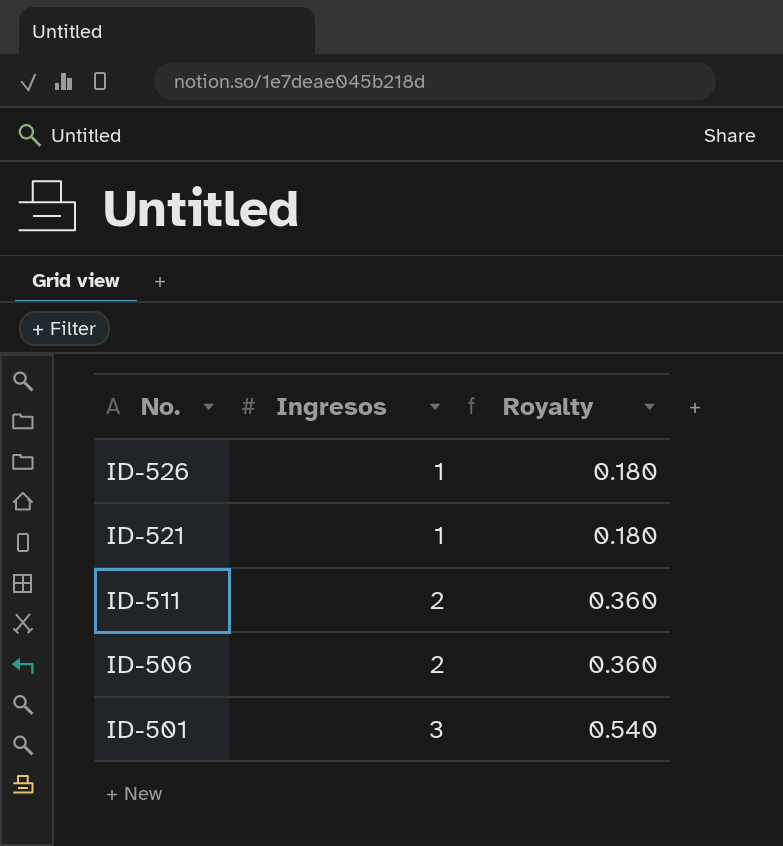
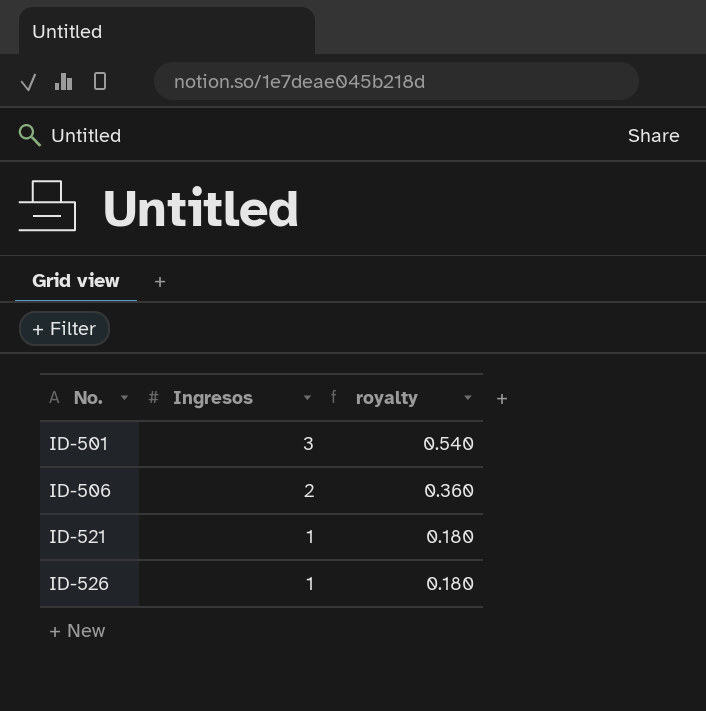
row order: No. descending -> No. ascending
column name: Royalty -> royalty
row ID-511: 2 | 0.360 -> none

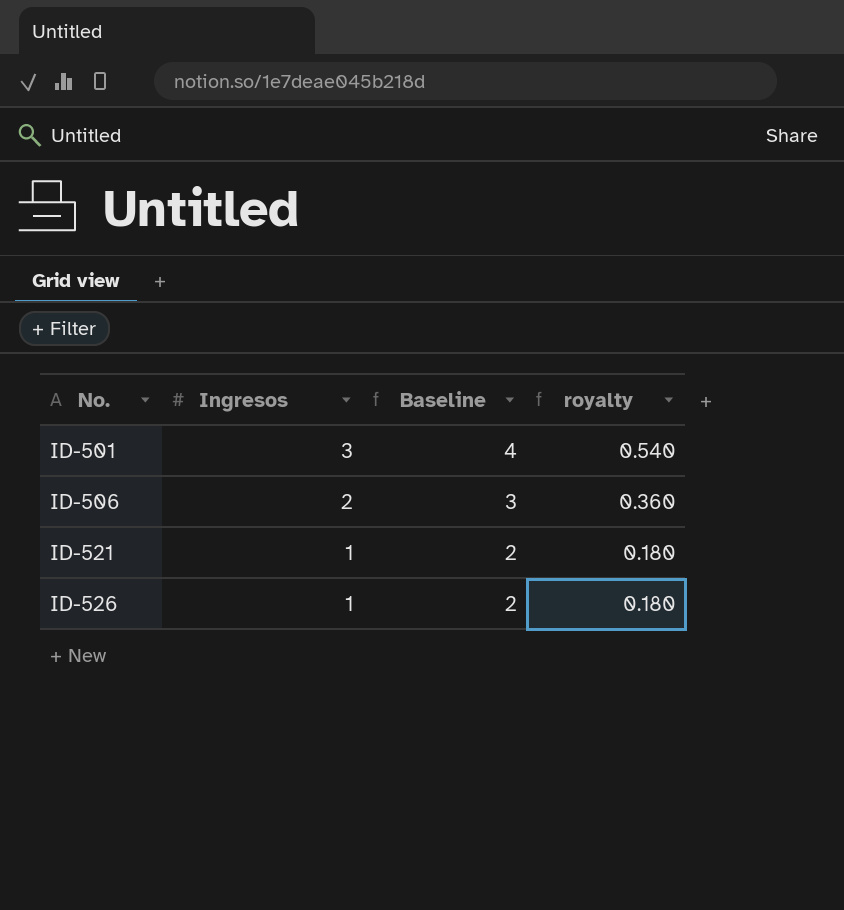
column Baseline | formula: none -> [Ingresos] + 1

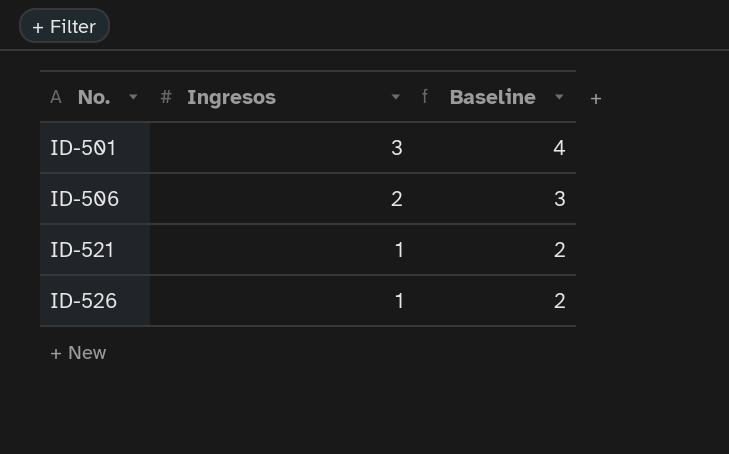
column royalty | formula: [Ingresos] * 0.18 -> none

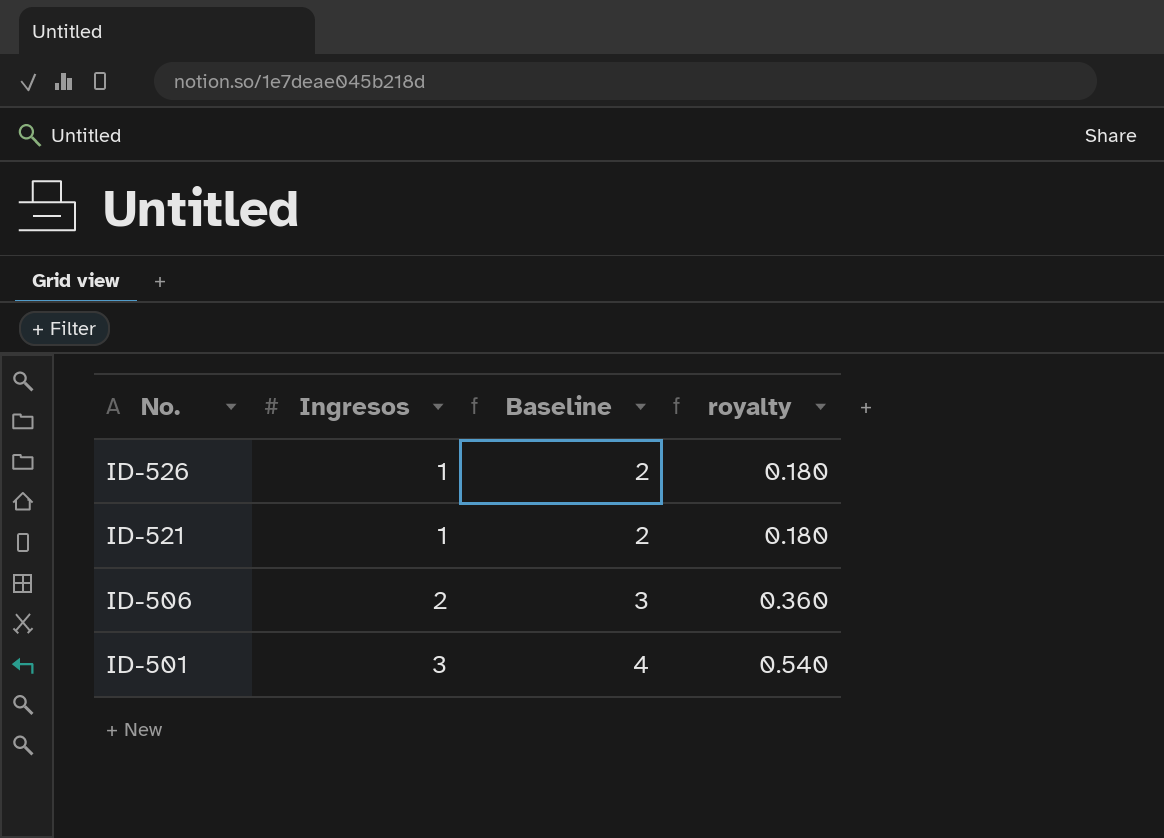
row order: No. ascending -> No. descending
column royalty | formula: none -> [Ingresos] * 0.18

